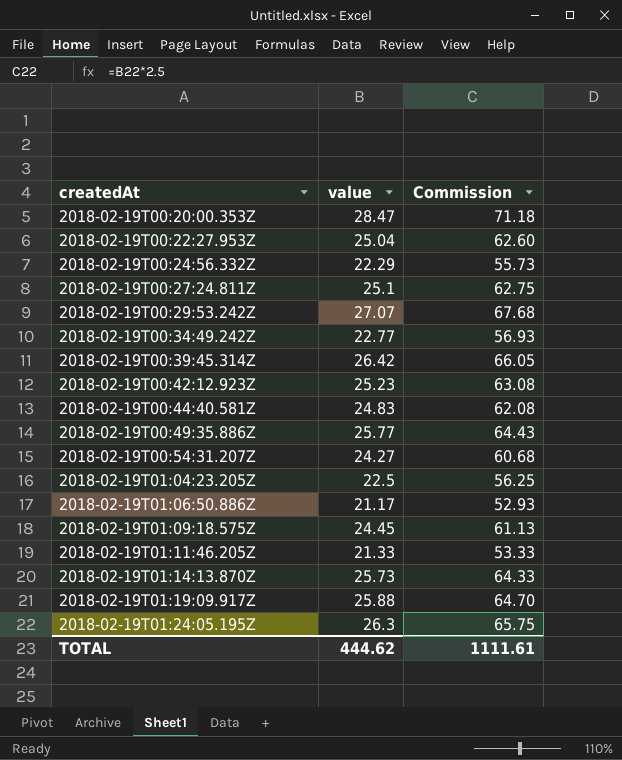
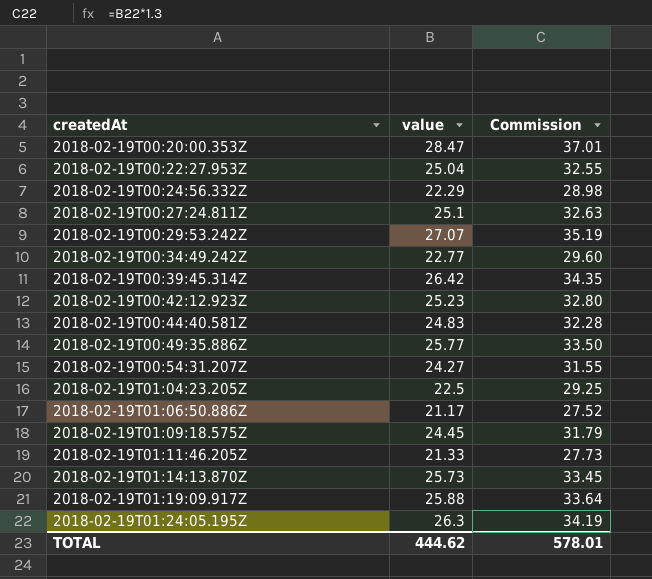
column Commission | formula: [value] * 2.5 -> [value] * 1.3
TOTAL | Commission: 1111.61 -> 578.01

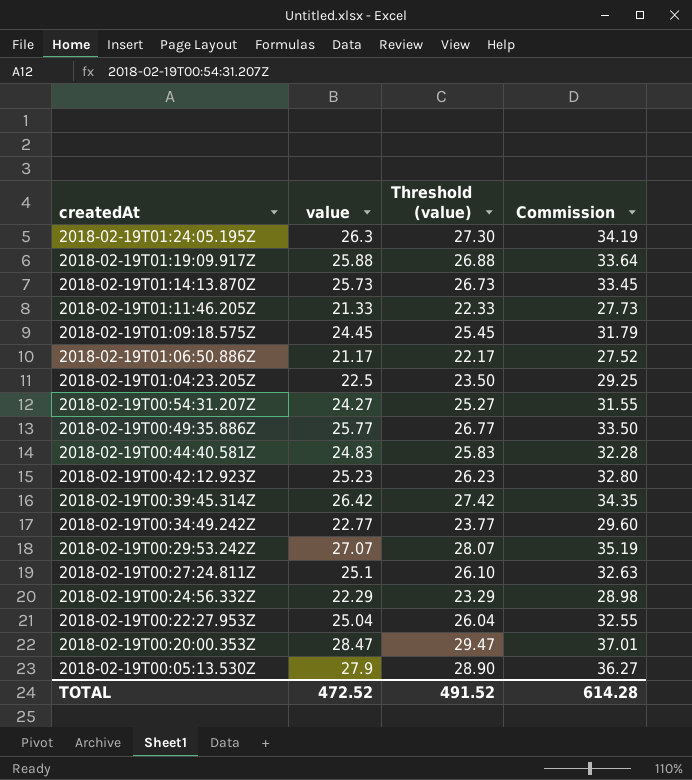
row order: createdAt ascending -> createdAt descending
column Threshold (value) | formula: none -> [value] + 1
row 2018-02-19T00:05:13.530Z: none -> 27.9 | 28.90 | 36.27
TOTAL | value: 444.62 -> 472.52
TOTAL | Commission: 578.01 -> 614.28

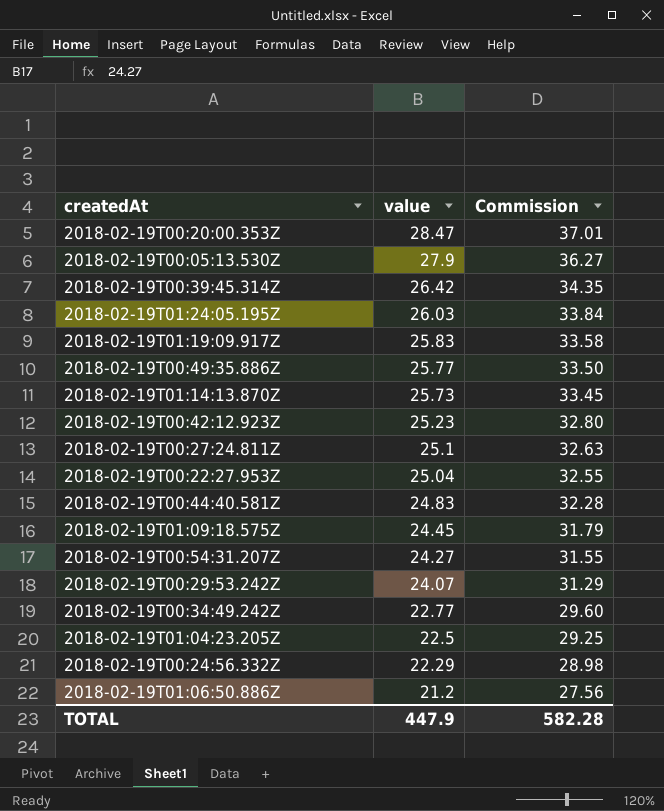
row order: createdAt descending -> value descending
column Threshold (value) | formula: [value] + 1 -> none
row 2018-02-19T01:11:46.205Z: 21.33 | 22.33 | 27.73 -> none
2018-02-19T01:24:05.195Z | value: 26.3 -> 26.03
2018-02-19T01:24:05.195Z | Commission: 34.19 -> 33.84
2018-02-19T01:19:09.917Z | value: 25.88 -> 25.83
2018-02-19T01:19:09.917Z | Commission: 33.64 -> 33.58
2018-02-19T00:29:53.242Z | value: 27.07 -> 24.07
2018-02-19T00:29:53.242Z | Commission: 35.19 -> 31.29
2018-02-19T01:06:50.886Z | value: 21.17 -> 21.2
2018-02-19T01:06:50.886Z | Commission: 27.52 -> 27.56
TOTAL | value: 472.52 -> 447.9
TOTAL | Commission: 614.28 -> 582.28

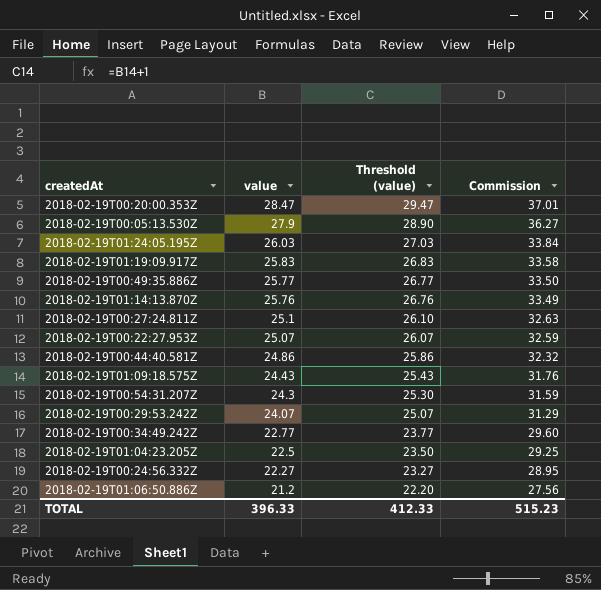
column Threshold (value) | formula: none -> [value] + 1
row 2018-02-19T00:39:45.314Z: 26.42 | 34.35 -> none
row 2018-02-19T00:42:12.923Z: 25.23 | 32.80 -> none
2018-02-19T01:14:13.870Z | value: 25.73 -> 25.76
2018-02-19T01:14:13.870Z | Commission: 33.45 -> 33.49
2018-02-19T00:22:27.953Z | value: 25.04 -> 25.07
2018-02-19T00:22:27.953Z | Commission: 32.55 -> 32.59
2018-02-19T00:44:40.581Z | value: 24.83 -> 24.86
2018-02-19T00:44:40.581Z | Commission: 32.28 -> 32.32
2018-02-19T01:09:18.575Z | value: 24.45 -> 24.43
2018-02-19T01:09:18.575Z | Commission: 31.79 -> 31.76
2018-02-19T00:54:31.207Z | value: 24.27 -> 24.3
2018-02-19T00:54:31.207Z | Commission: 31.55 -> 31.59
2018-02-19T00:24:56.332Z | value: 22.29 -> 22.27
2018-02-19T00:24:56.332Z | Commission: 28.98 -> 28.95
TOTAL | value: 447.9 -> 396.33
TOTAL | Commission: 582.28 -> 515.23

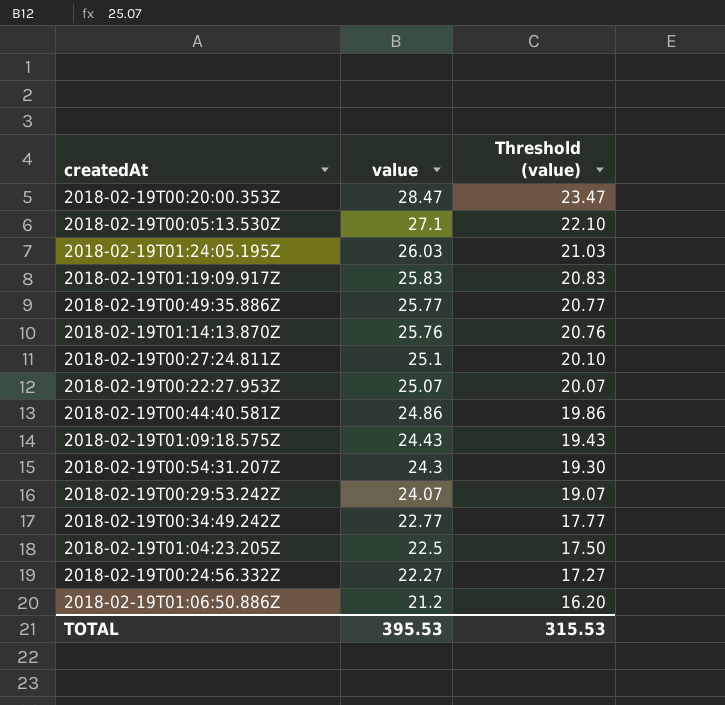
column Commission | formula: [value] * 1.3 -> none
column Threshold (value) | formula: [value] + 1 -> [value] - 5
2018-02-19T00:05:13.530Z | value: 27.9 -> 27.1
TOTAL | value: 396.33 -> 395.53
TOTAL | Threshold (value): 412.33 -> 315.53

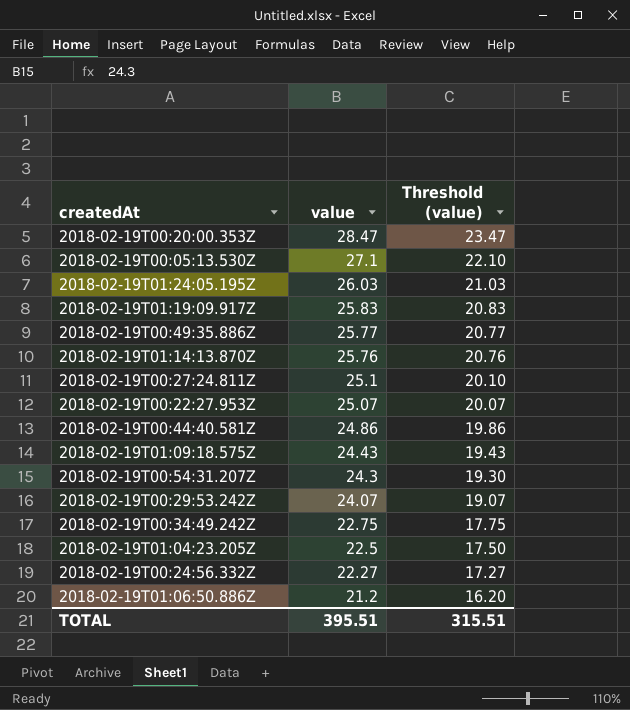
2018-02-19T00:34:49.242Z | value: 22.77 -> 22.75
2018-02-19T00:34:49.242Z | Threshold (value): 17.77 -> 17.75
TOTAL | value: 395.53 -> 395.51
TOTAL | Threshold (value): 315.53 -> 315.51

